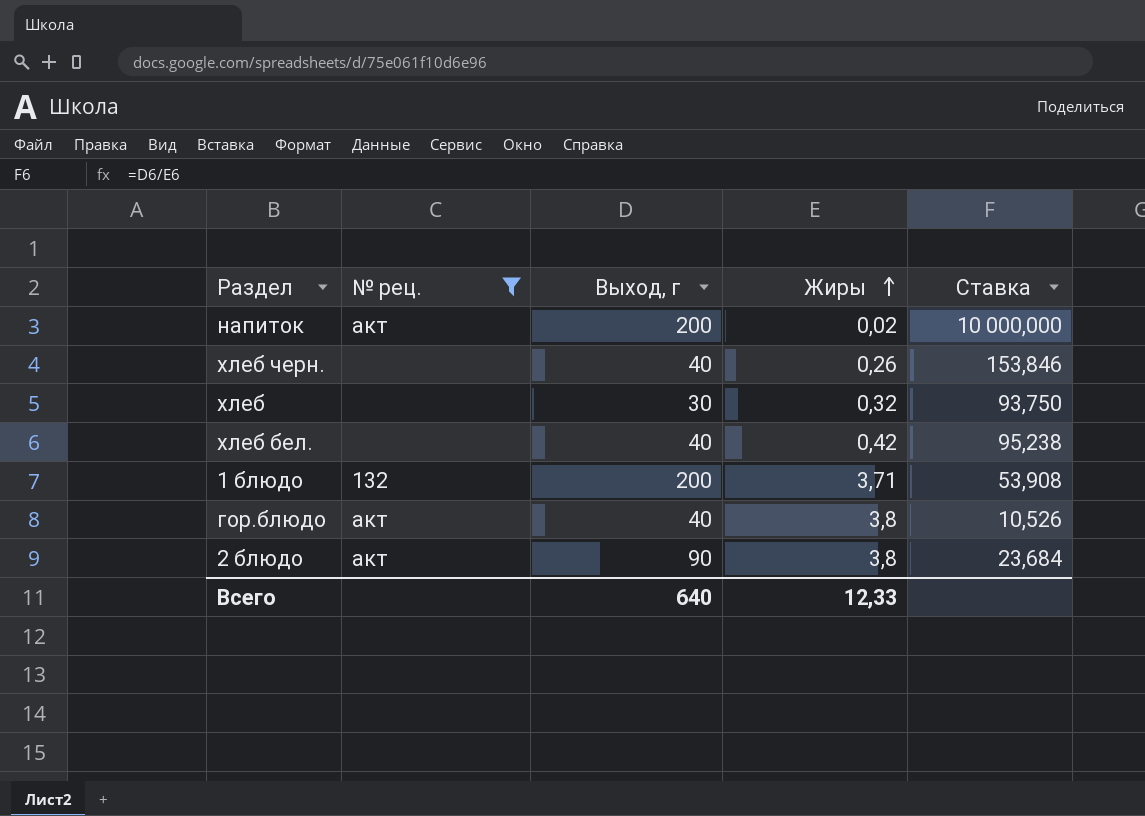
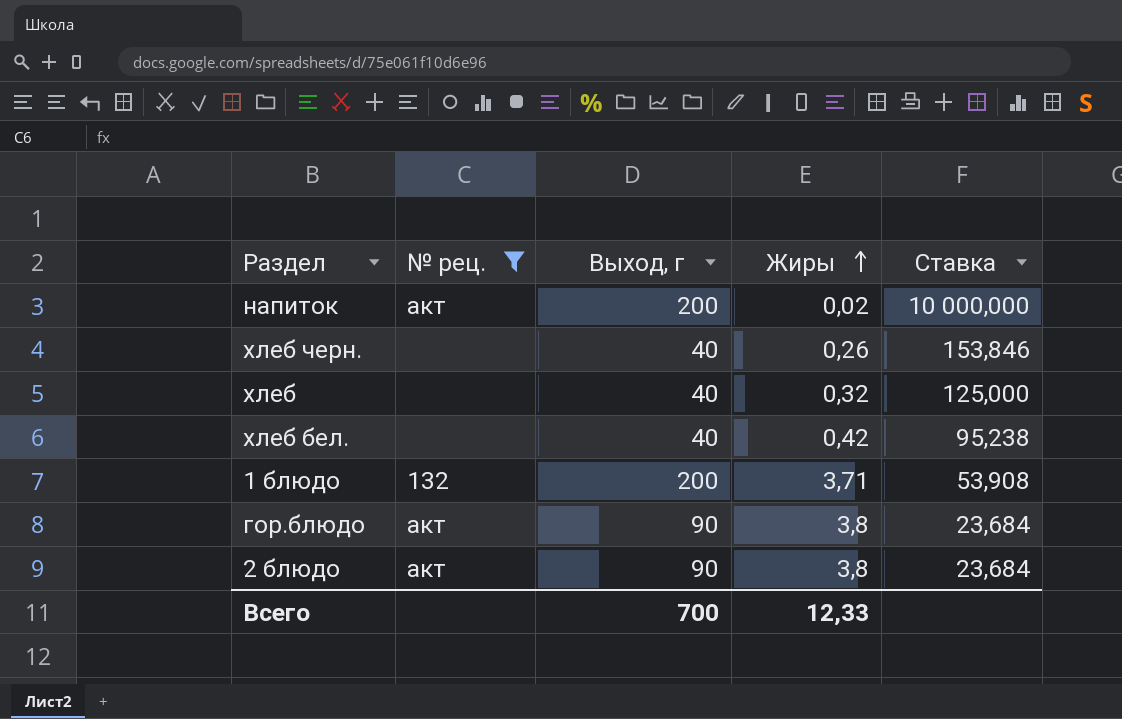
хлеб | Выход, г: 30 -> 40
хлеб | Ставка: 93,750 -> 125,000
гор.блюдо | Выход, г: 40 -> 90
гор.блюдо | Ставка: 10,526 -> 23,684
Всего | Выход, г: 640 -> 700

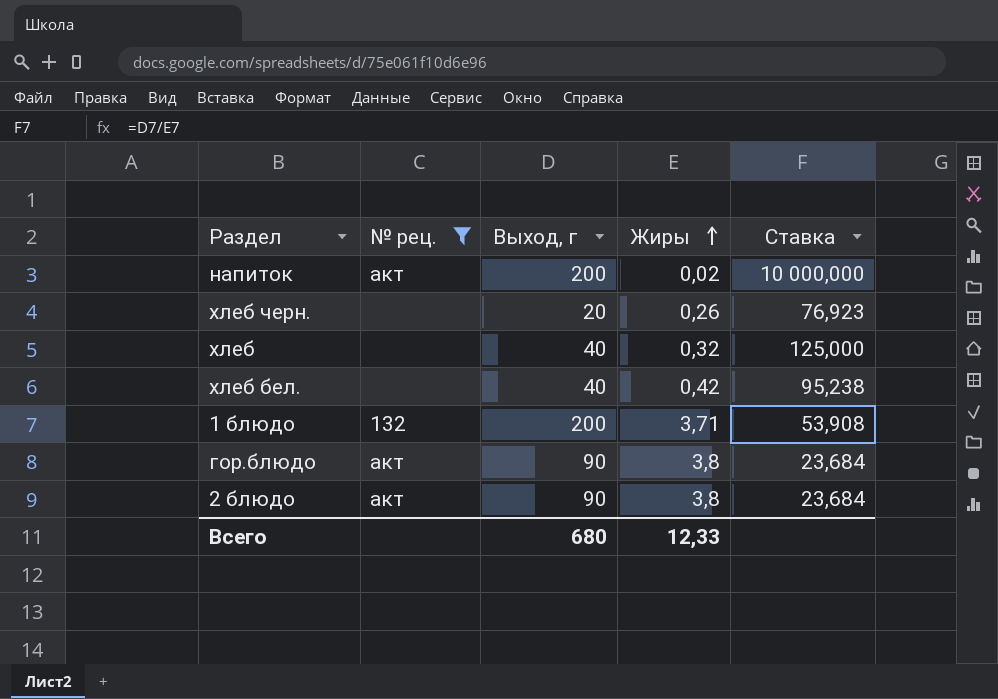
хлеб черн. | Выход, г: 40 -> 20
хлеб черн. | Ставка: 153,846 -> 76,923
Всего | Выход, г: 700 -> 680

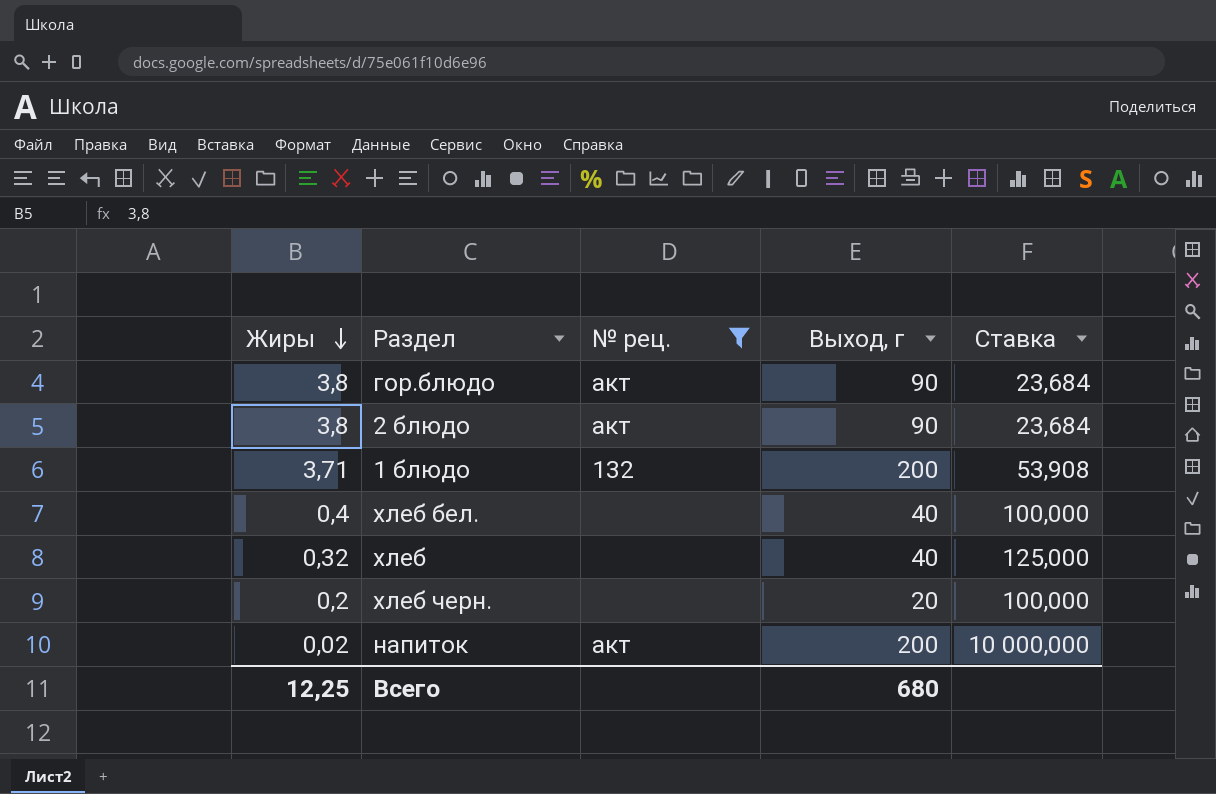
row order: Жиры ascending -> Жиры descending
column Жиры | position: 4 -> 1
хлеб бел. | Жиры: 0,42 -> 0,4
хлеб бел. | Ставка: 95,238 -> 100,000
хлеб черн. | Жиры: 0,26 -> 0,2
хлеб черн. | Ставка: 76,923 -> 100,000
Всего | Жиры: 12,33 -> 12,25

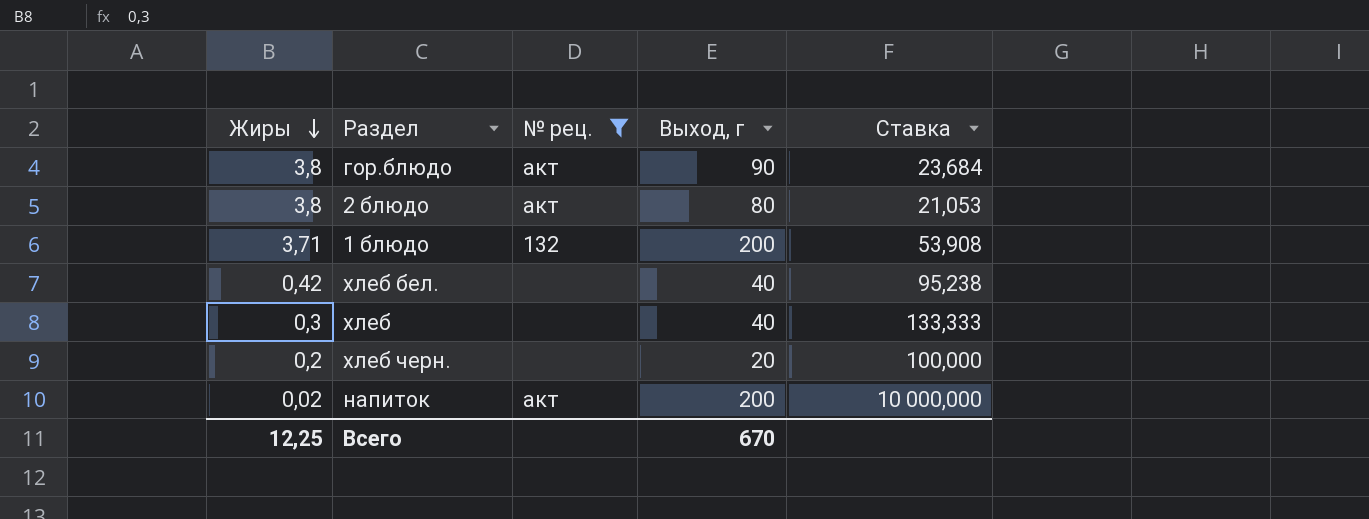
2 блюдо | Выход, г: 90 -> 80
2 блюдо | Ставка: 23,684 -> 21,053
хлеб бел. | Жиры: 0,4 -> 0,42
хлеб бел. | Ставка: 100,000 -> 95,238
хлеб | Жиры: 0,32 -> 0,3
хлеб | Ставка: 125,000 -> 133,333
Всего | Выход, г: 680 -> 670

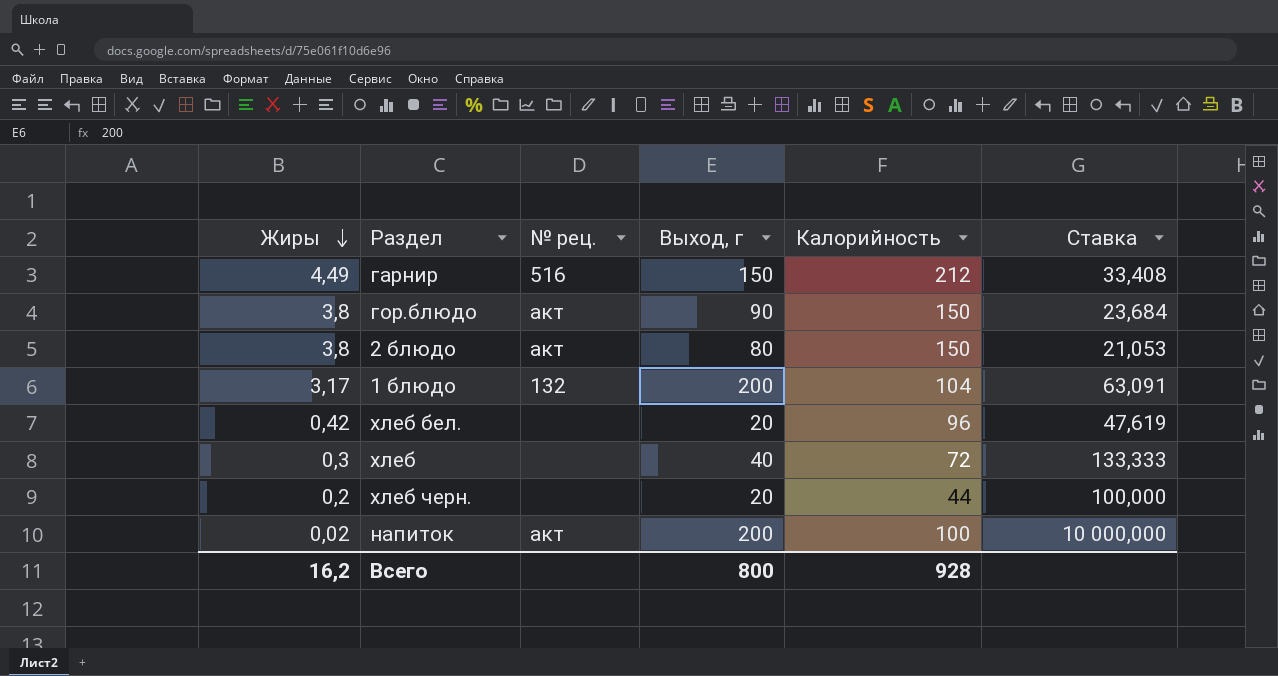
filter: № рец. != 516 -> none
column Калорийность | position: none -> 5
1 блюдо | Жиры: 3,71 -> 3,17
1 блюдо | Ставка: 53,908 -> 63,091
хлеб бел. | Выход, г: 40 -> 20
хлеб бел. | Ставка: 95,238 -> 47,619
Всего | Жиры: 12,25 -> 16,2
Всего | Выход, г: 670 -> 800

